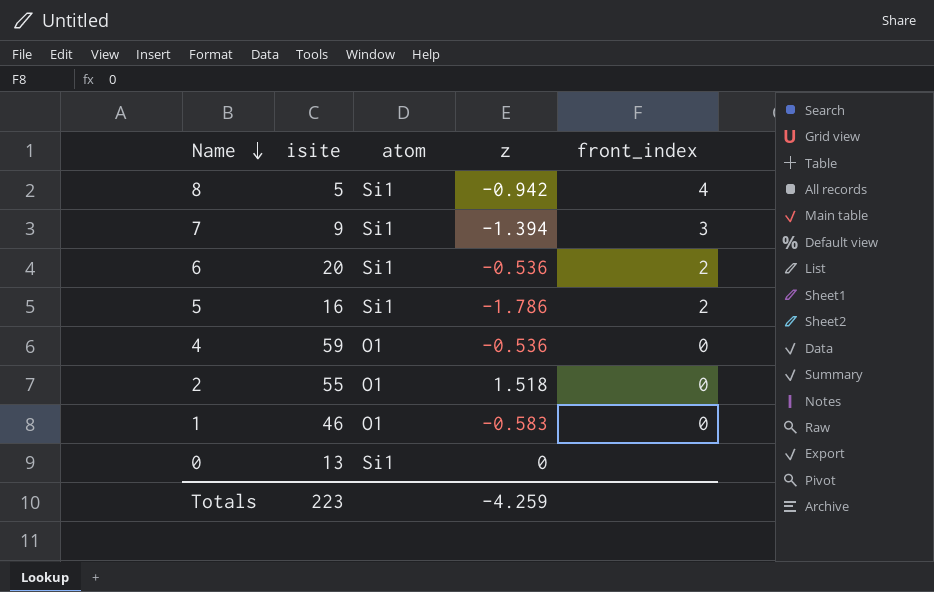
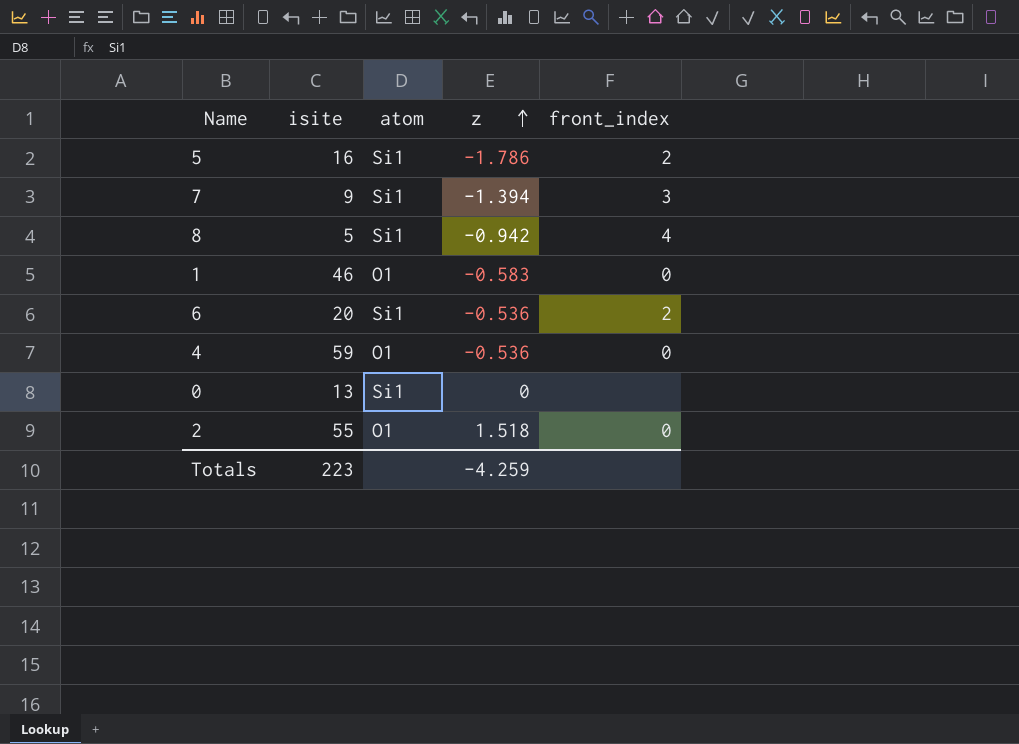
row order: Name descending -> z ascending

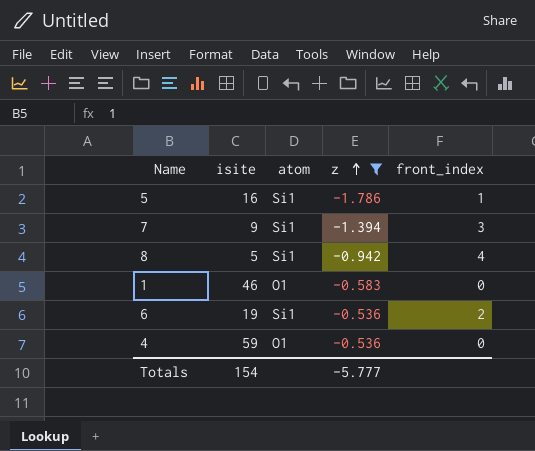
filter: none -> z <= -0.536
5 | front_index: 2 -> 1
6 | isite: 20 -> 19
Totals | isite: 223 -> 154
Totals | z: -4.259 -> -5.777

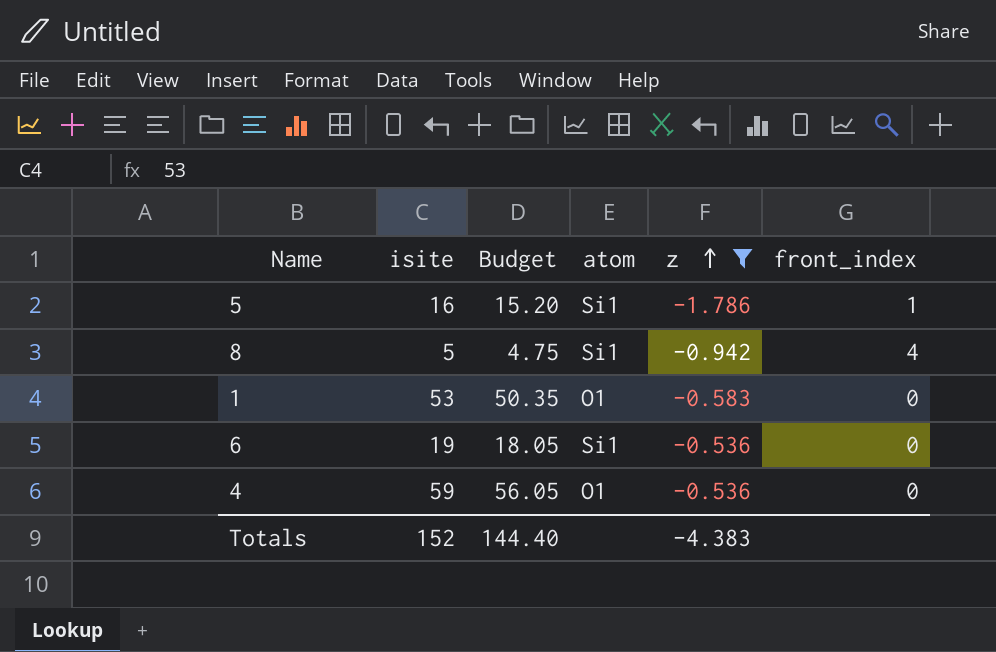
column Budget | formula: none -> [isite] * 0.95
row 7: 9 | Si1 | -1.394 | 3 -> none
1 | isite: 46 -> 53
6 | front_index: 2 -> 0
Totals | isite: 154 -> 152
Totals | z: -5.777 -> -4.383

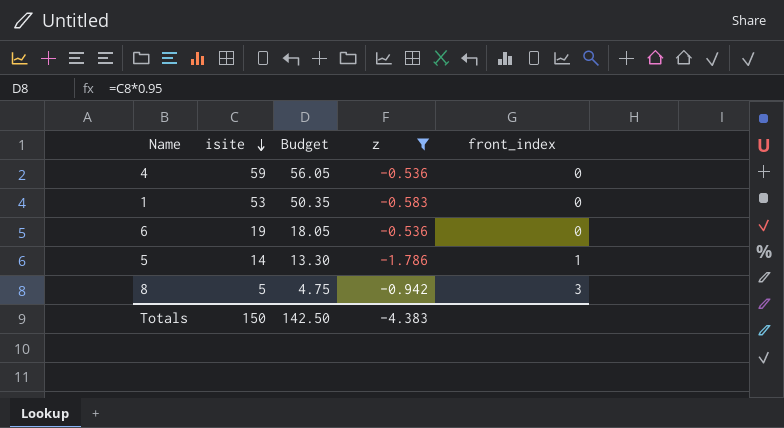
row order: z ascending -> isite descending
column atom | position: 4 -> none
5 | isite: 16 -> 14
5 | Budget: 15.20 -> 13.30
8 | front_index: 4 -> 3
Totals | isite: 152 -> 150
Totals | Budget: 144.40 -> 142.50

